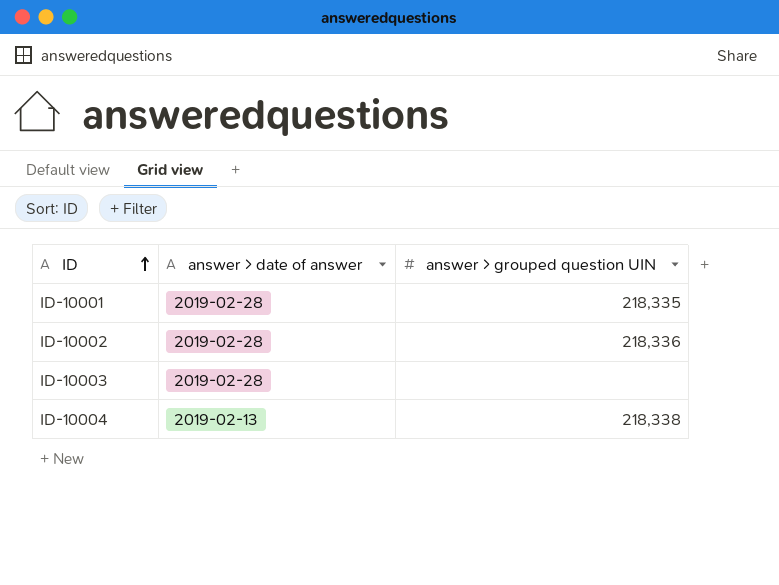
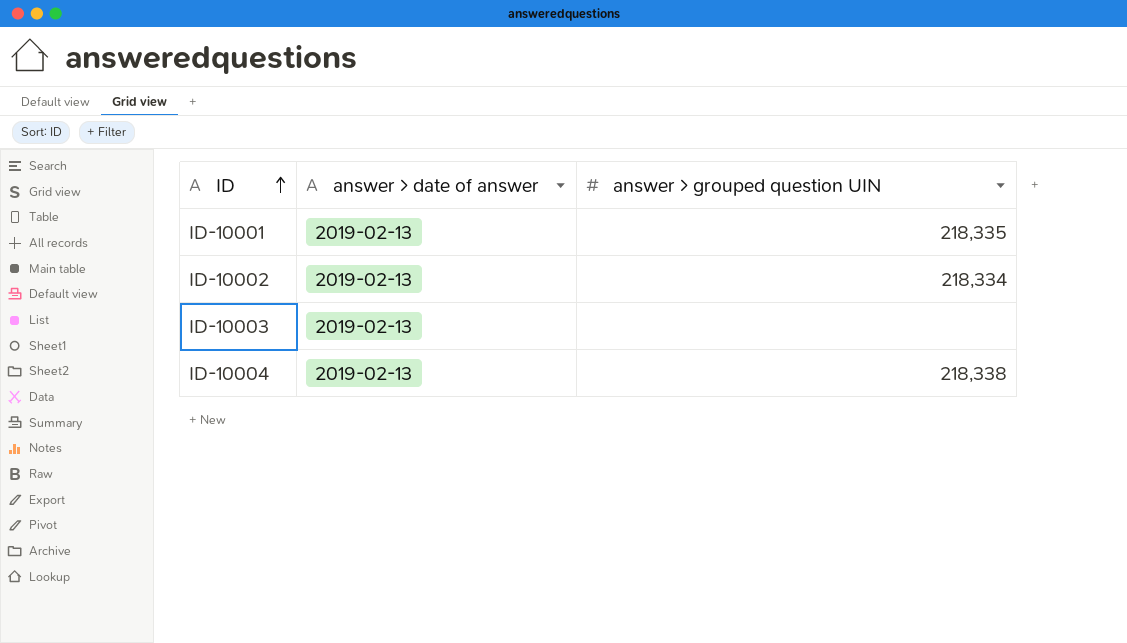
ID-10001 | answer > date of answer: 2019-02-28 -> 2019-02-13
ID-10002 | answer > date of answer: 2019-02-28 -> 2019-02-13
ID-10002 | answer > grouped question UIN: 218,336 -> 218,334
ID-10003 | answer > date of answer: 2019-02-28 -> 2019-02-13

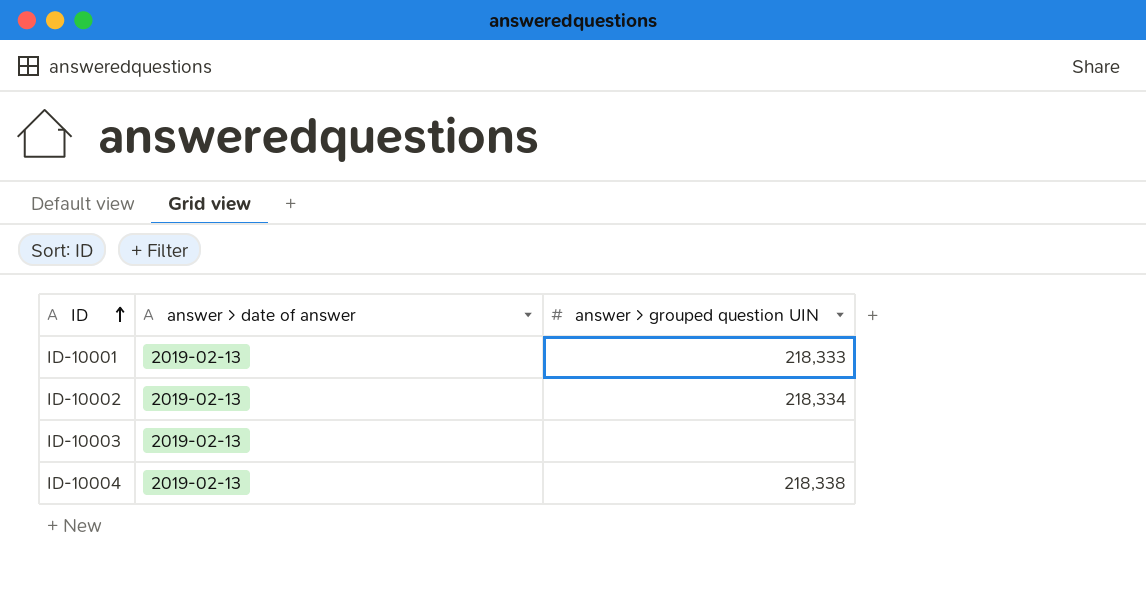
ID-10001 | answer > grouped question UIN: 218,335 -> 218,333

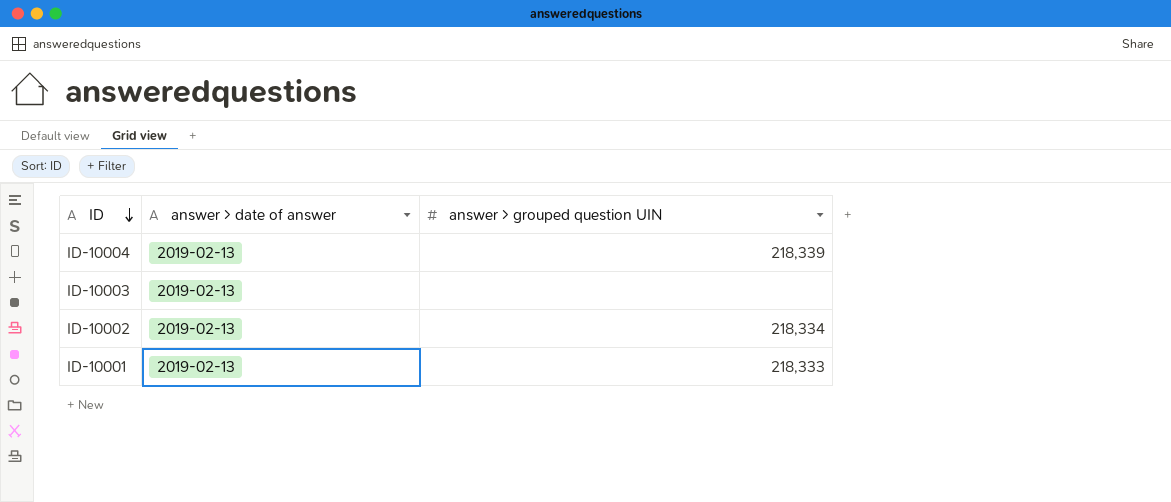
row order: ID ascending -> ID descending
ID-10004 | answer > grouped question UIN: 218,338 -> 218,339

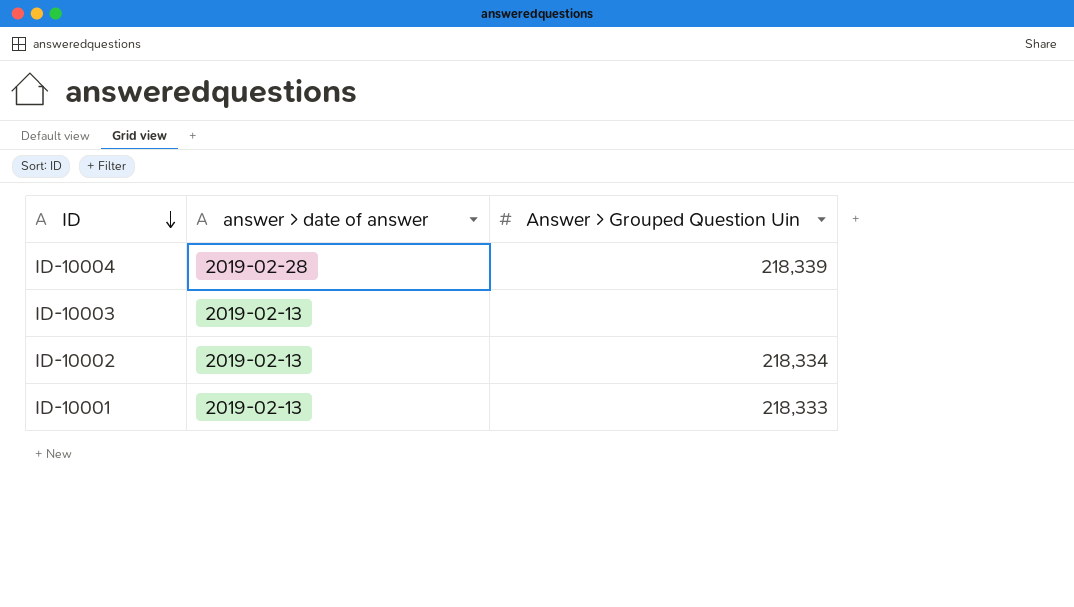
column name: answer > grouped question UIN -> Answer > Grouped Question Uin
ID-10004 | answer > date of answer: 2019-02-13 -> 2019-02-28

